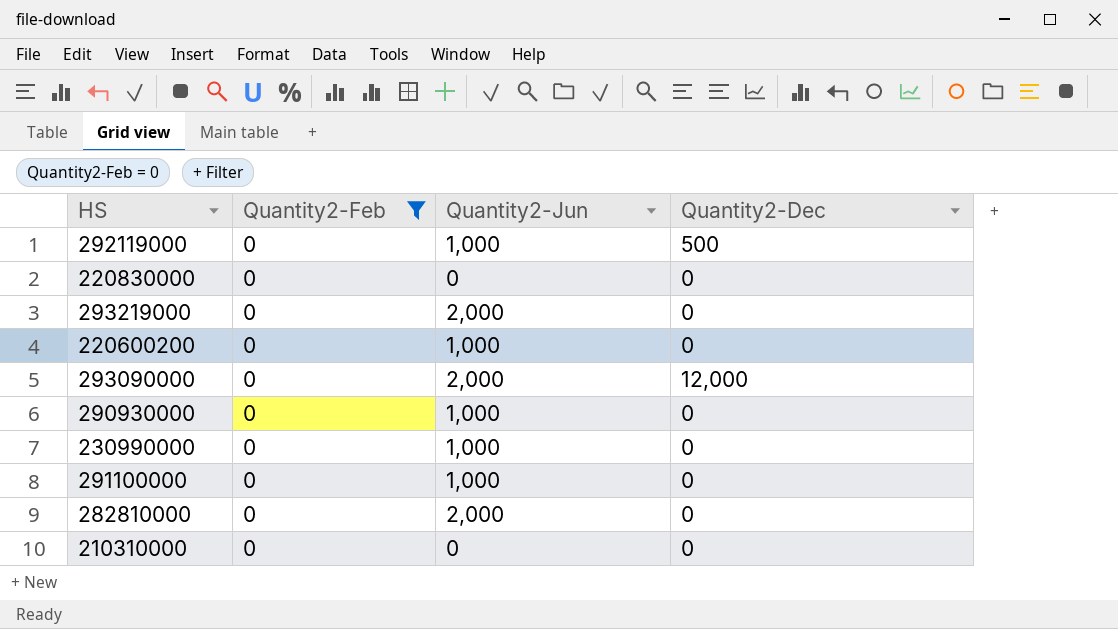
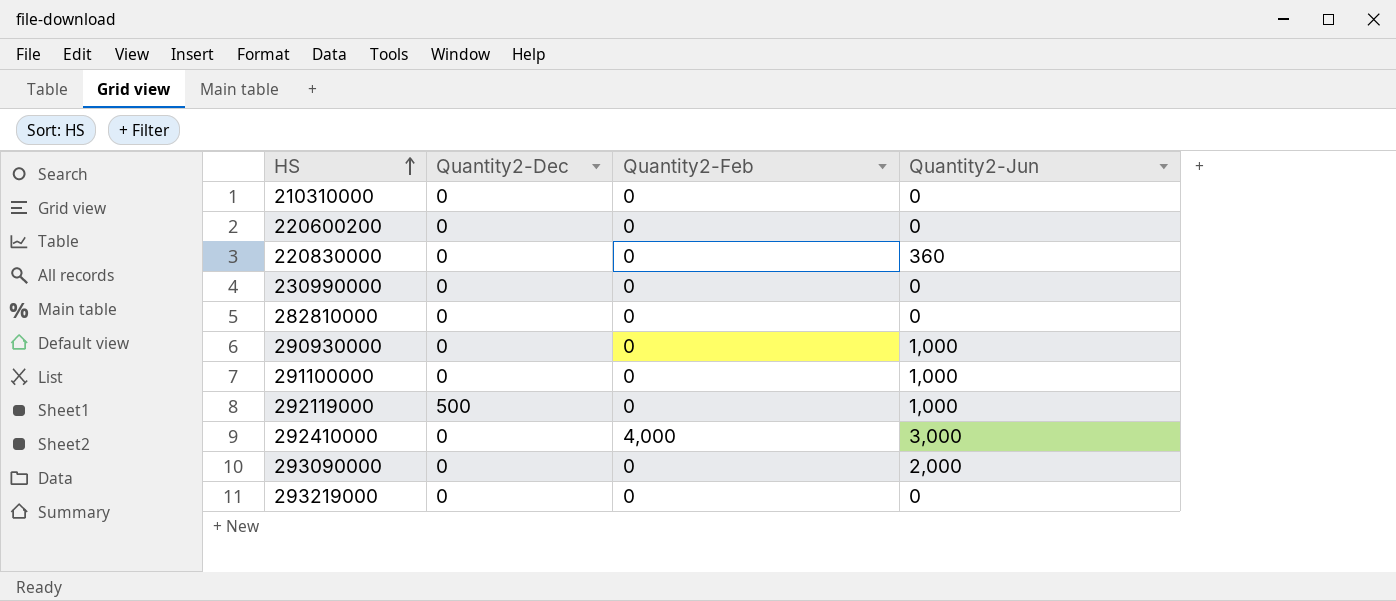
filter: Quantity2-Feb = 0 -> none
row order: none -> HS ascending
column Quantity2-Dec | position: 4 -> 2
220600200 | Quantity2-Jun: 1,000 -> 0
220830000 | Quantity2-Jun: 0 -> 360
230990000 | Quantity2-Jun: 1,000 -> 0
282810000 | Quantity2-Jun: 2,000 -> 0
293090000 | Quantity2-Dec: 12,000 -> 0
293219000 | Quantity2-Jun: 2,000 -> 0

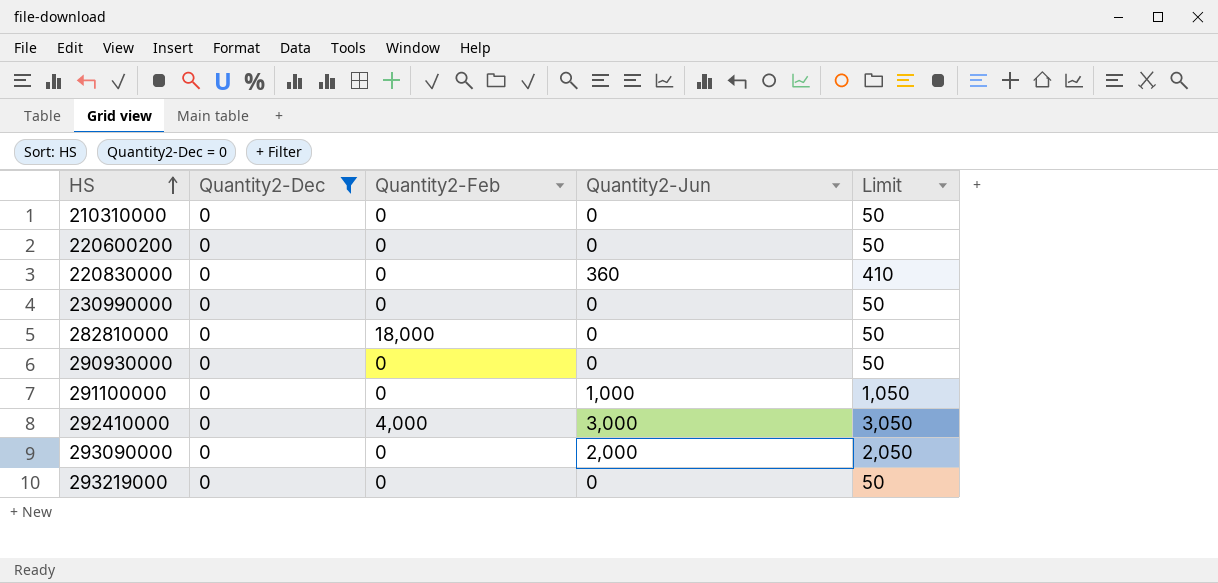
filter: none -> Quantity2-Dec = 0
column Limit | formula: none -> [Quantity2-Jun] + 50
282810000 | Quantity2-Feb: 0 -> 18,000
290930000 | Quantity2-Jun: 1,000 -> 0

